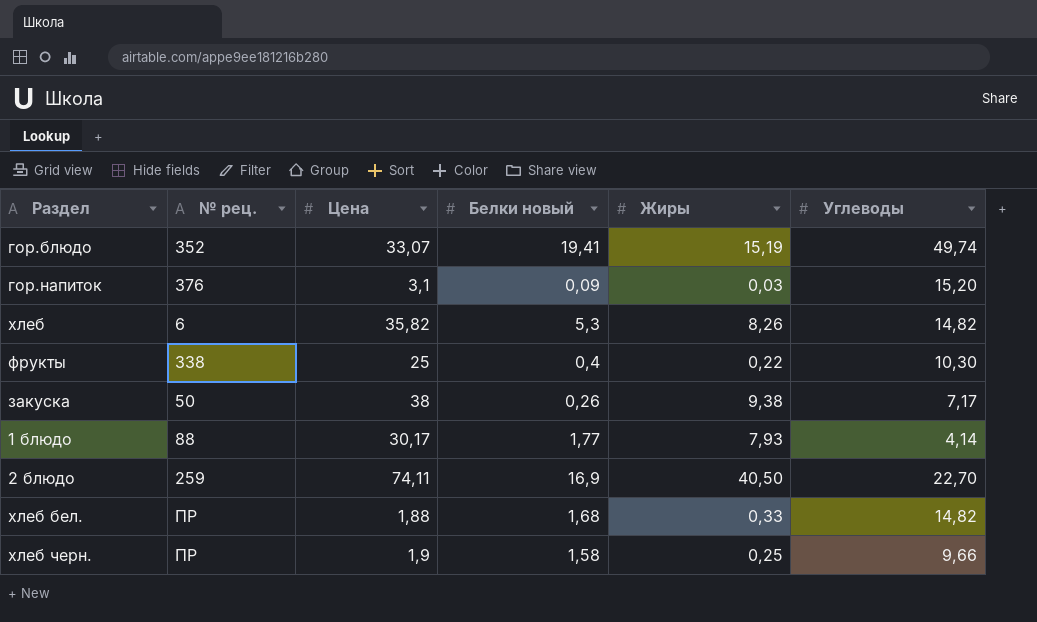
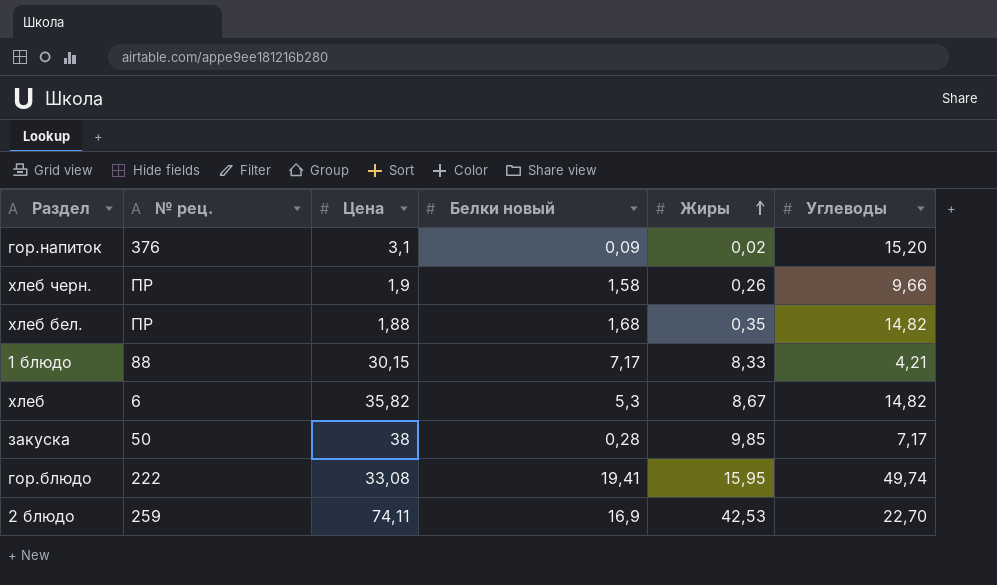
row order: none -> Жиры ascending
row фрукты: 338 | 25 | 0,4 | 0,22 | 10,30 -> none
гор.напиток | Жиры: 0,03 -> 0,02
хлеб черн. | Жиры: 0,25 -> 0,26
хлеб бел. | Жиры: 0,33 -> 0,35
1 блюдо | Цена: 30,17 -> 30,15
1 блюдо | Белки новый: 1,77 -> 7,17
1 блюдо | Жиры: 7,93 -> 8,33
1 блюдо | Углеводы: 4,14 -> 4,21
хлеб | Жиры: 8,26 -> 8,67
закуска | Белки новый: 0,26 -> 0,28
закуска | Жиры: 9,38 -> 9,85
гор.блюдо | № рец.: 352 -> 222
гор.блюдо | Цена: 33,07 -> 33,08
гор.блюдо | Жиры: 15,19 -> 15,95
2 блюдо | Жиры: 40,50 -> 42,53

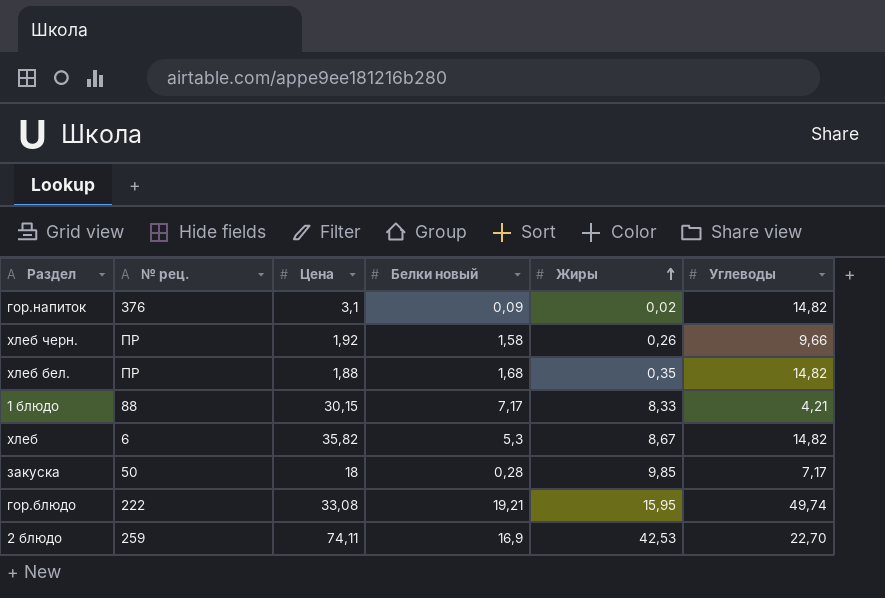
гор.напиток | Углеводы: 15,20 -> 14,82
хлеб черн. | Цена: 1,9 -> 1,92
закуска | Цена: 38 -> 18
гор.блюдо | Белки новый: 19,41 -> 19,21

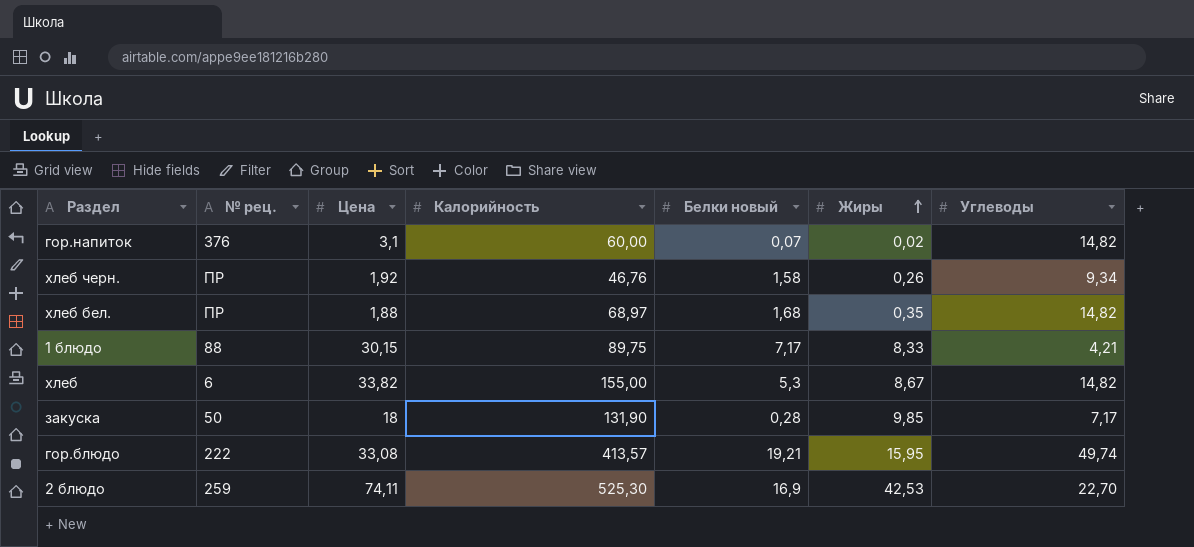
column Калорийность | position: none -> 4
гор.напиток | Белки новый: 0,09 -> 0,07
хлеб черн. | Углеводы: 9,66 -> 9,34
хлеб | Цена: 35,82 -> 33,82

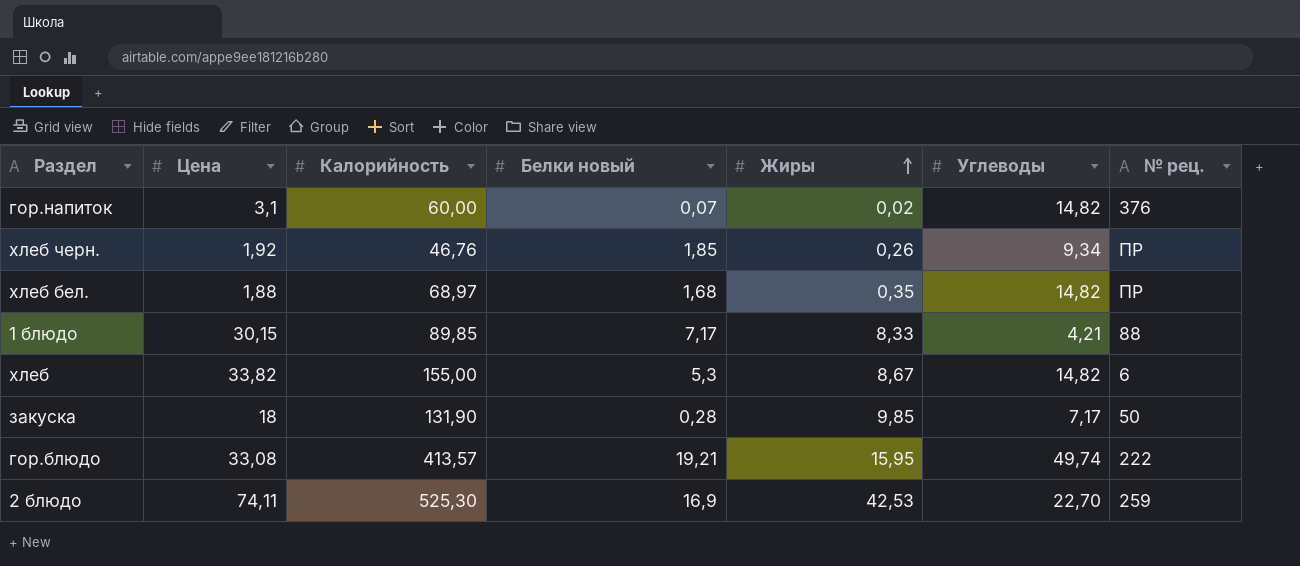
column № рец. | position: 2 -> 7
хлеб черн. | Белки новый: 1,58 -> 1,85
1 блюдо | Калорийность: 89,75 -> 89,85

